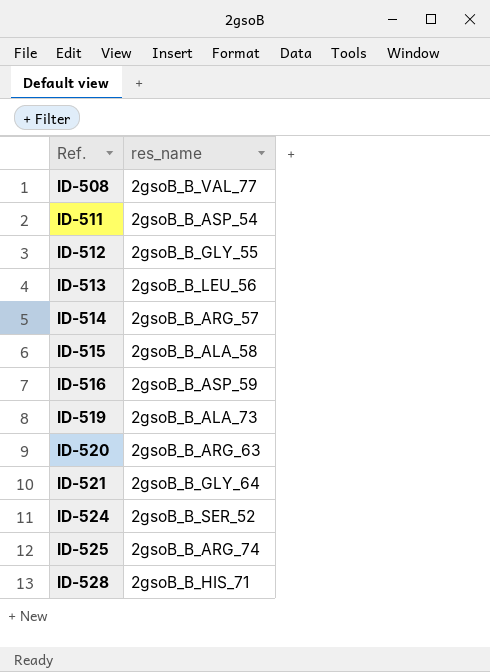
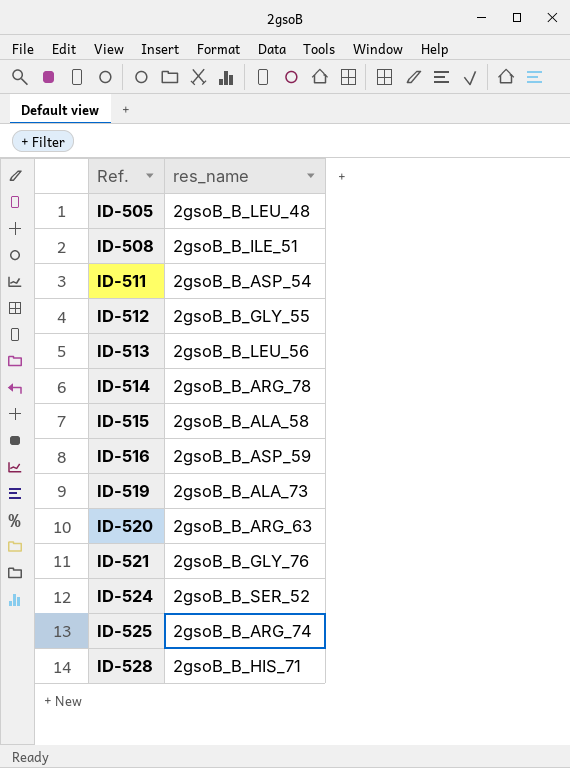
row ID-505: none -> 2gsoB_B_LEU_48
ID-508 | res_name: 2gsoB_B_VAL_77 -> 2gsoB_B_ILE_51
ID-514 | res_name: 2gsoB_B_ARG_57 -> 2gsoB_B_ARG_78
ID-521 | res_name: 2gsoB_B_GLY_64 -> 2gsoB_B_GLY_76

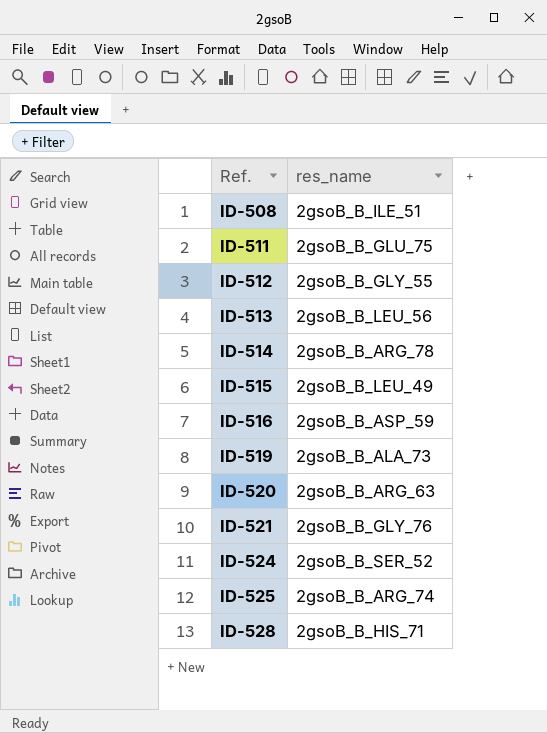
row ID-505: 2gsoB_B_LEU_48 -> none
ID-511 | res_name: 2gsoB_B_ASP_54 -> 2gsoB_B_GLU_75
ID-515 | res_name: 2gsoB_B_ALA_58 -> 2gsoB_B_LEU_49

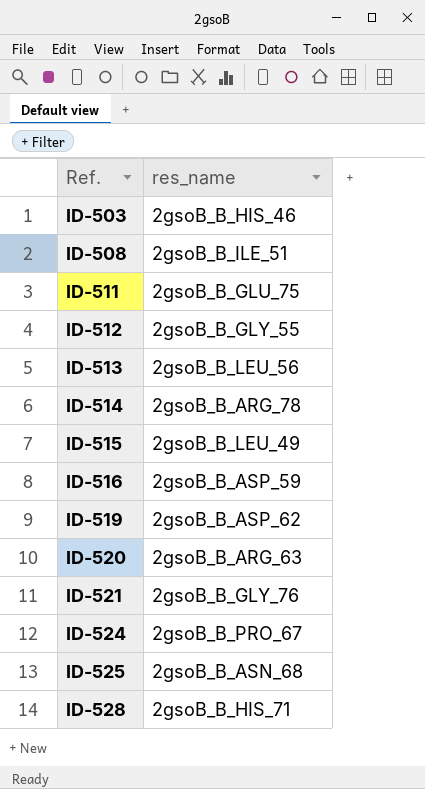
row ID-503: none -> 2gsoB_B_HIS_46
ID-519 | res_name: 2gsoB_B_ALA_73 -> 2gsoB_B_ASP_62
ID-524 | res_name: 2gsoB_B_SER_52 -> 2gsoB_B_PRO_67
ID-525 | res_name: 2gsoB_B_ARG_74 -> 2gsoB_B_ASN_68

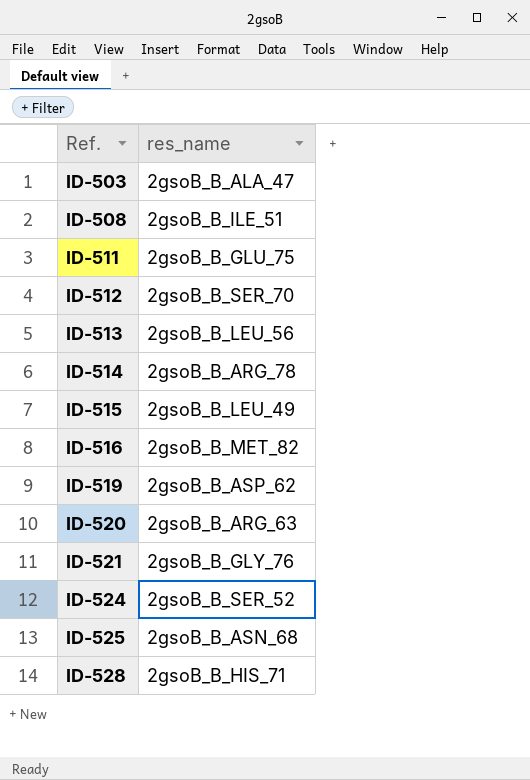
ID-503 | res_name: 2gsoB_B_HIS_46 -> 2gsoB_B_ALA_47
ID-512 | res_name: 2gsoB_B_GLY_55 -> 2gsoB_B_SER_70
ID-516 | res_name: 2gsoB_B_ASP_59 -> 2gsoB_B_MET_82
ID-524 | res_name: 2gsoB_B_PRO_67 -> 2gsoB_B_SER_52

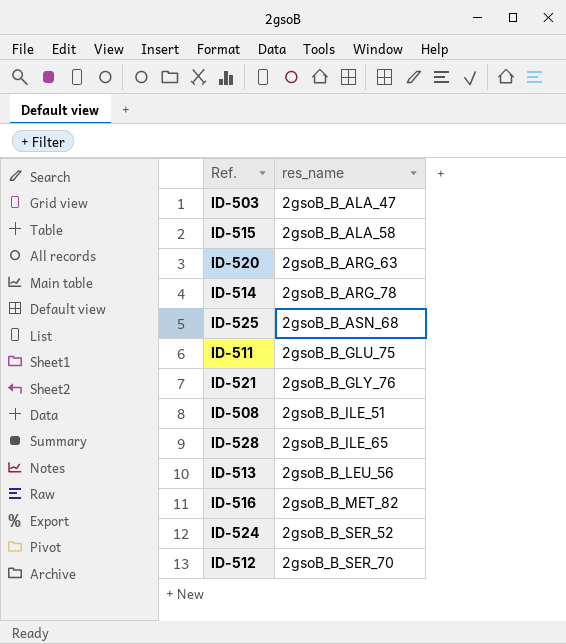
row order: Ref. ascending -> res_name ascending
row ID-519: 2gsoB_B_ASP_62 -> none
ID-515 | res_name: 2gsoB_B_LEU_49 -> 2gsoB_B_ALA_58
ID-528 | res_name: 2gsoB_B_HIS_71 -> 2gsoB_B_ILE_65

